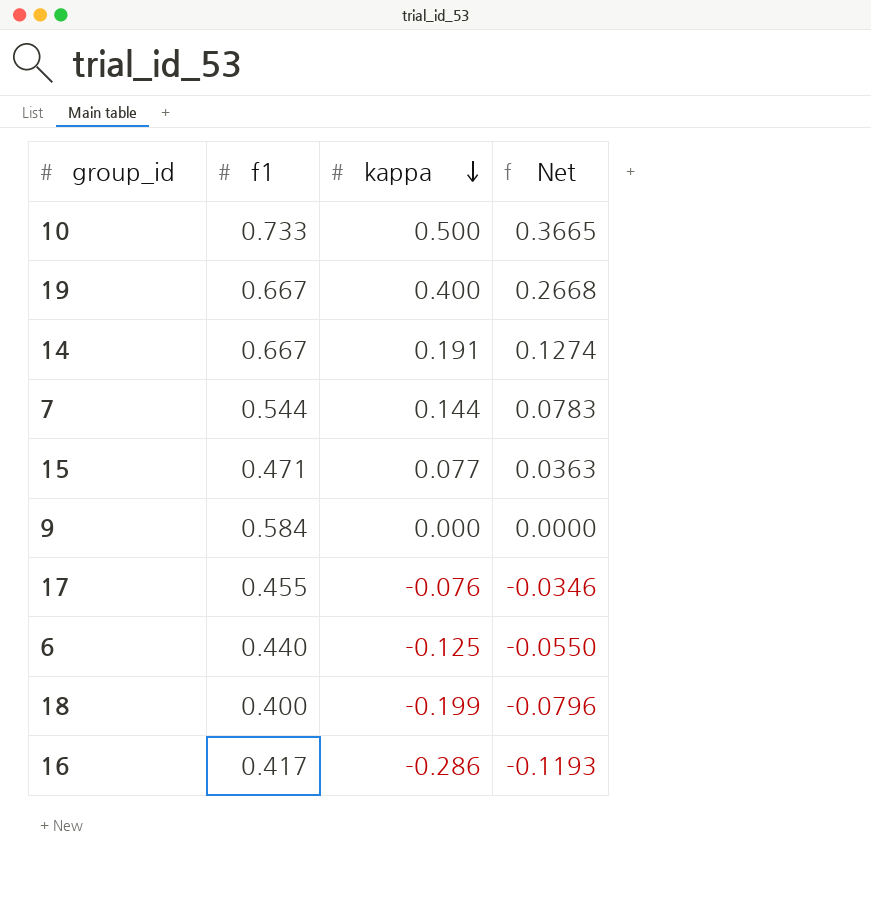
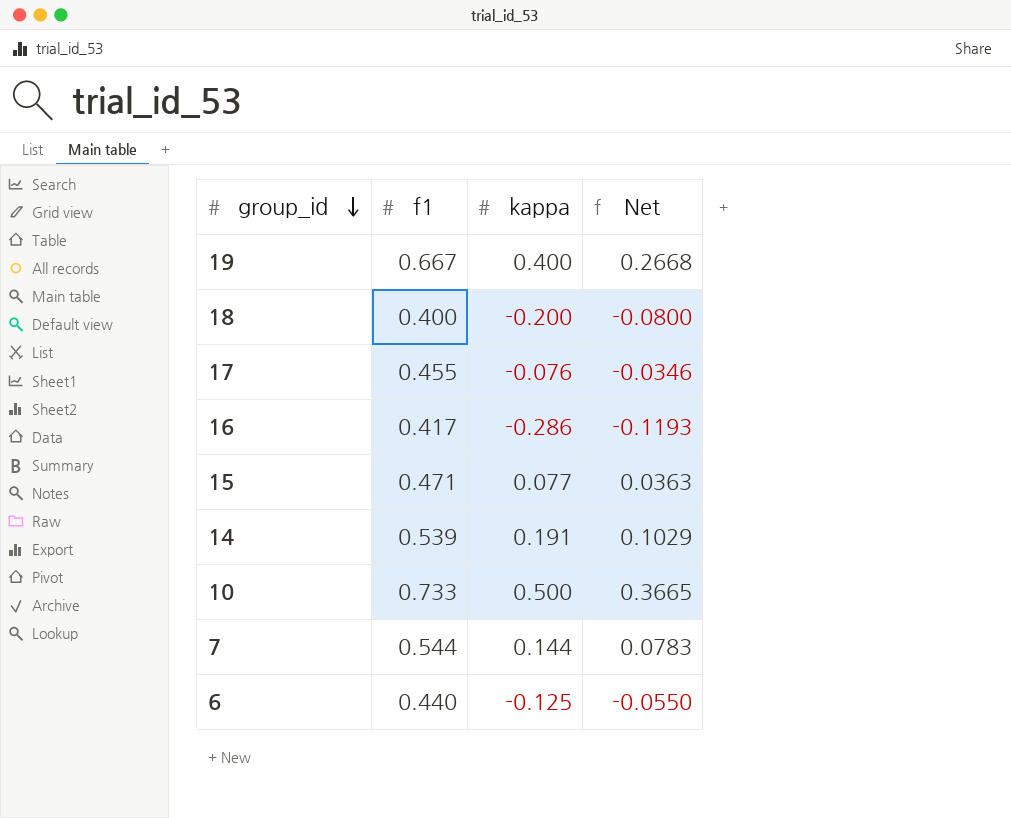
row order: kappa descending -> group_id descending
row 9: 0.584 | 0.000 | 0.0000 -> none
18 | kappa: -0.199 -> -0.200
18 | Net: -0.0796 -> -0.0800
14 | f1: 0.667 -> 0.539
14 | Net: 0.1274 -> 0.1029

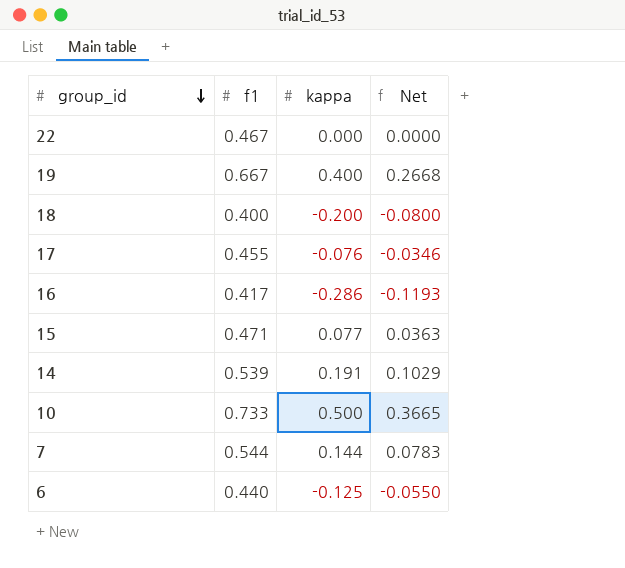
row 22: none -> 0.467 | 0.000 | 0.0000

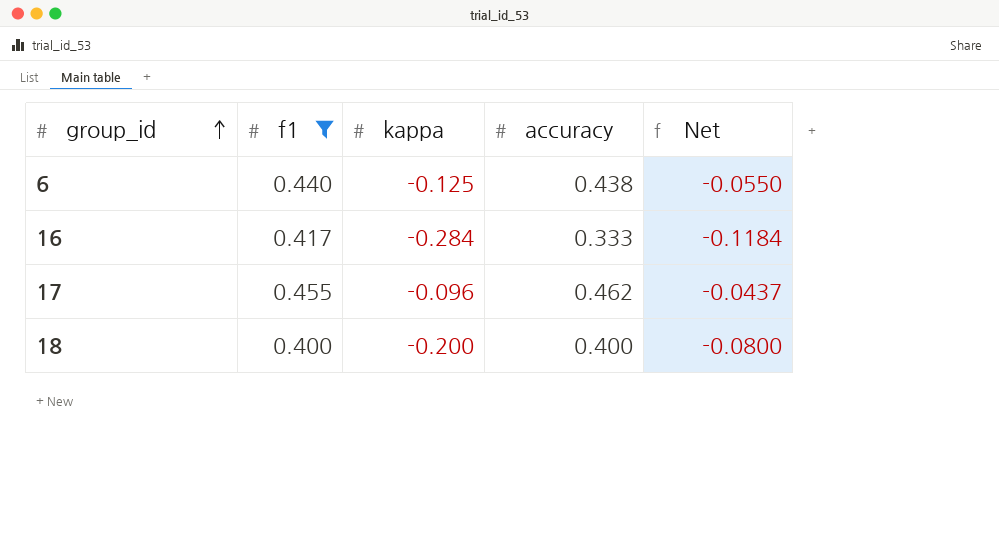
filter: none -> f1 <= 0.455
row order: group_id descending -> group_id ascending
column accuracy | position: none -> 4
16 | kappa: -0.286 -> -0.284
16 | Net: -0.1193 -> -0.1184
17 | kappa: -0.076 -> -0.096
17 | Net: -0.0346 -> -0.0437

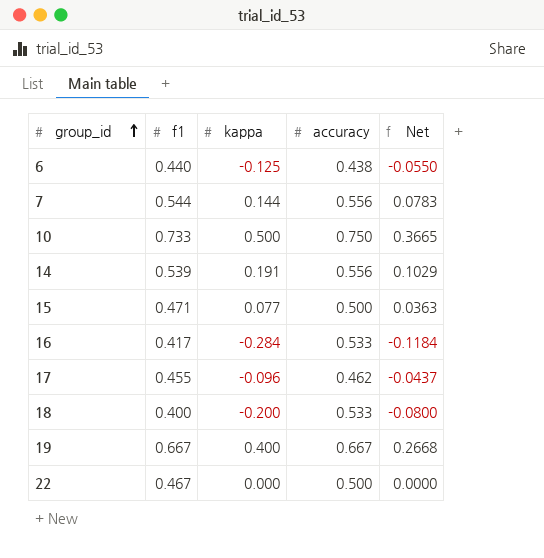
filter: f1 <= 0.455 -> none
16 | accuracy: 0.333 -> 0.533
18 | accuracy: 0.400 -> 0.533

